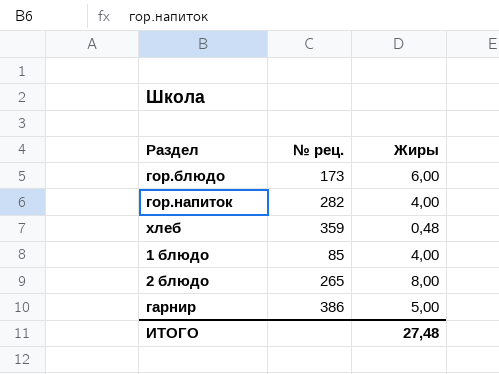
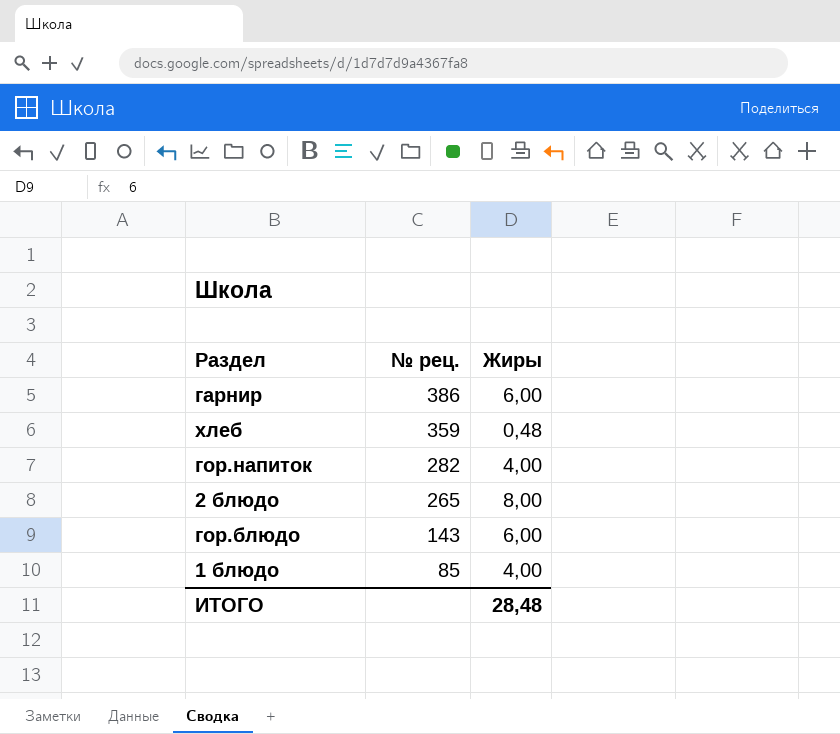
row order: none -> № рец. descending
гарнир | Жиры: 5,00 -> 6,00
гор.блюдо | № рец.: 173 -> 143
ИТОГО | Жиры: 27,48 -> 28,48

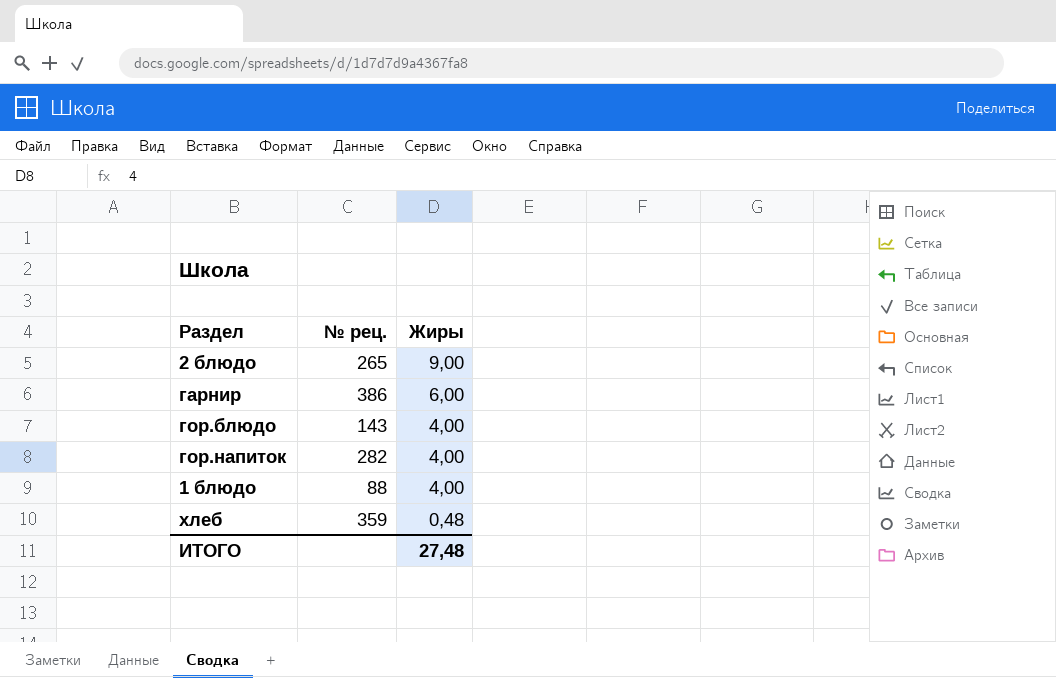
row order: № рец. descending -> Жиры descending
2 блюдо | Жиры: 8,00 -> 9,00
гор.блюдо | Жиры: 6,00 -> 4,00
1 блюдо | № рец.: 85 -> 88
ИТОГО | Жиры: 28,48 -> 27,48

